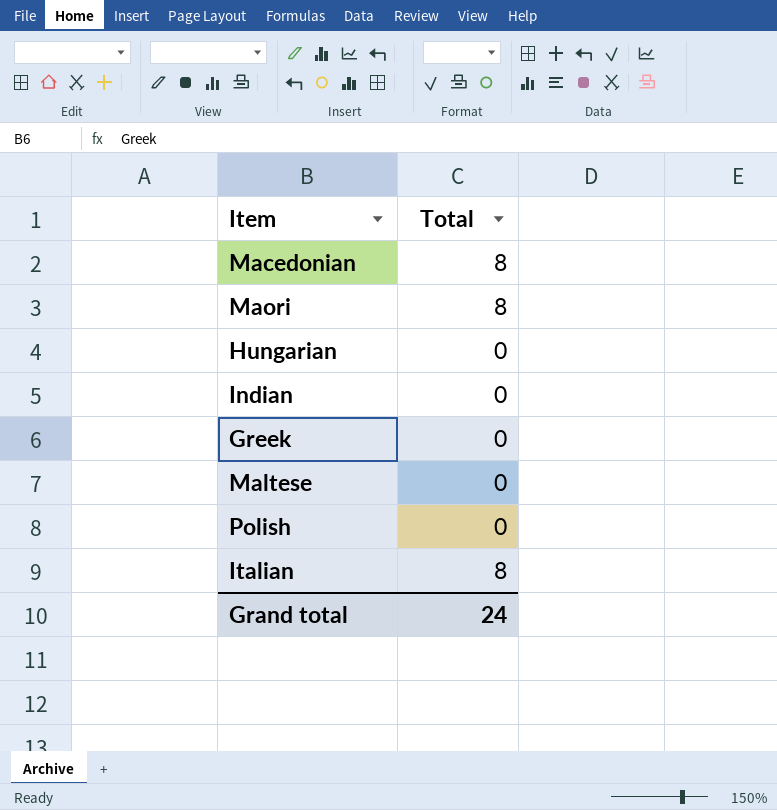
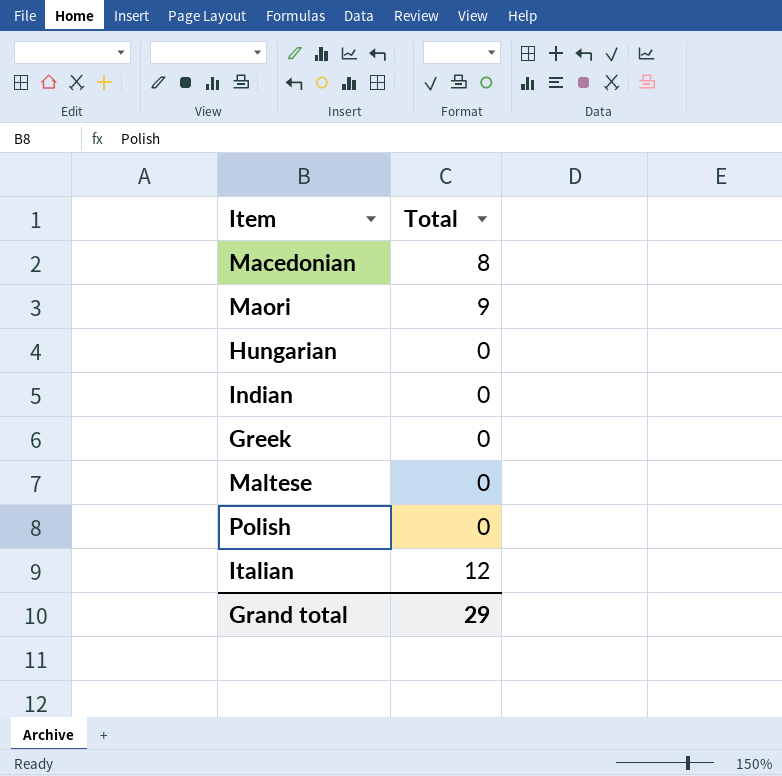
Maori | Total: 8 -> 9
Italian | Total: 8 -> 12
Grand total | Total: 24 -> 29

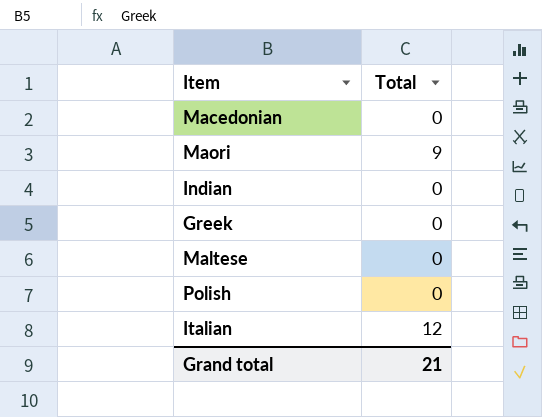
row Hungarian: 0 -> none
Macedonian | Total: 8 -> 0
Grand total | Total: 29 -> 21

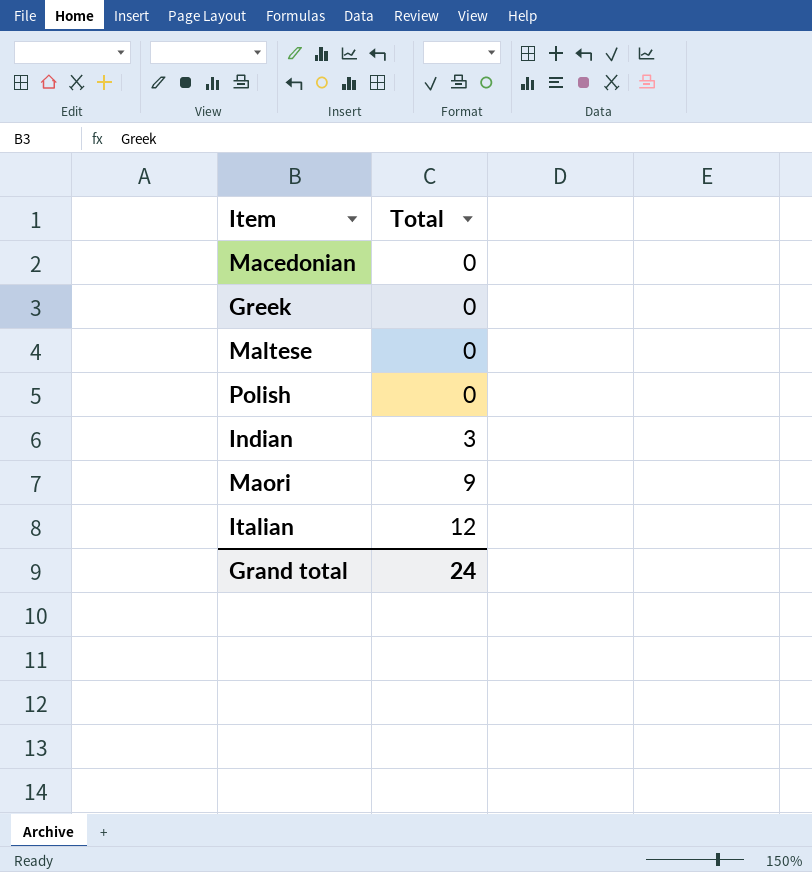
row order: none -> Total ascending
Indian | Total: 0 -> 3
Grand total | Total: 21 -> 24

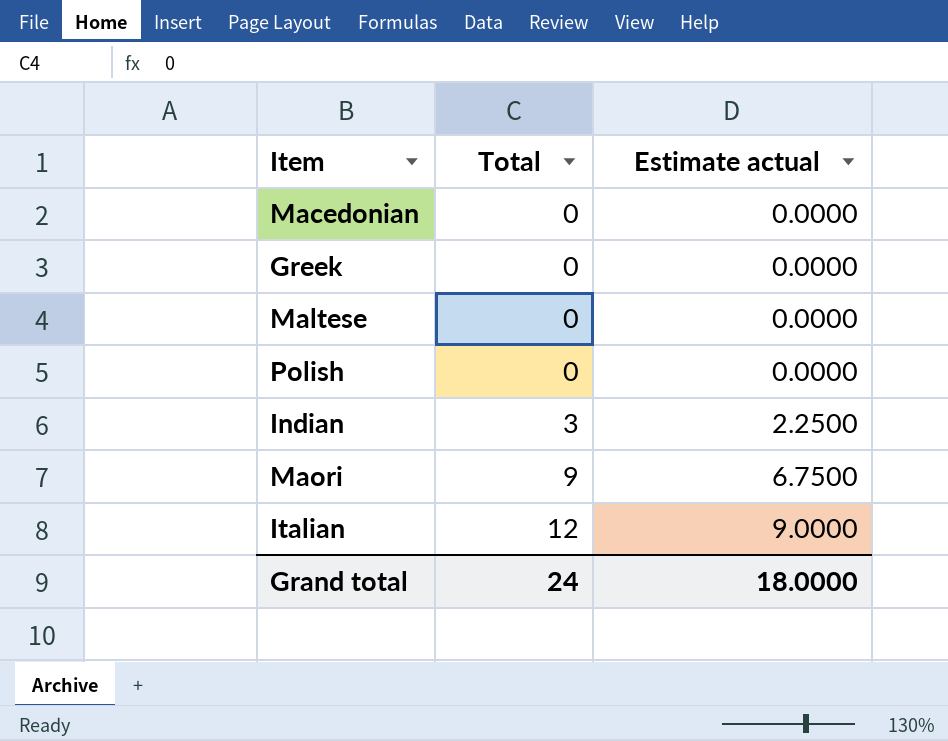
column Estimate actual | formula: none -> [Total] * 0.75

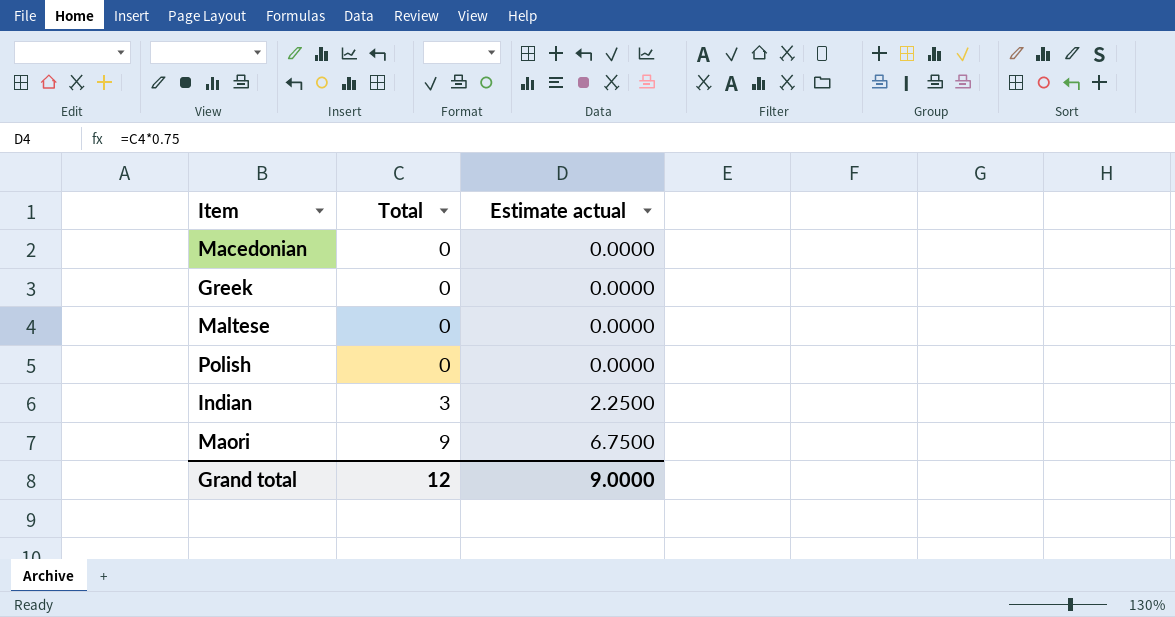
row Italian: 12 | 9.0000 -> none
Grand total | Total: 24 -> 12
Grand total | Estimate actual: 18.0000 -> 9.0000

